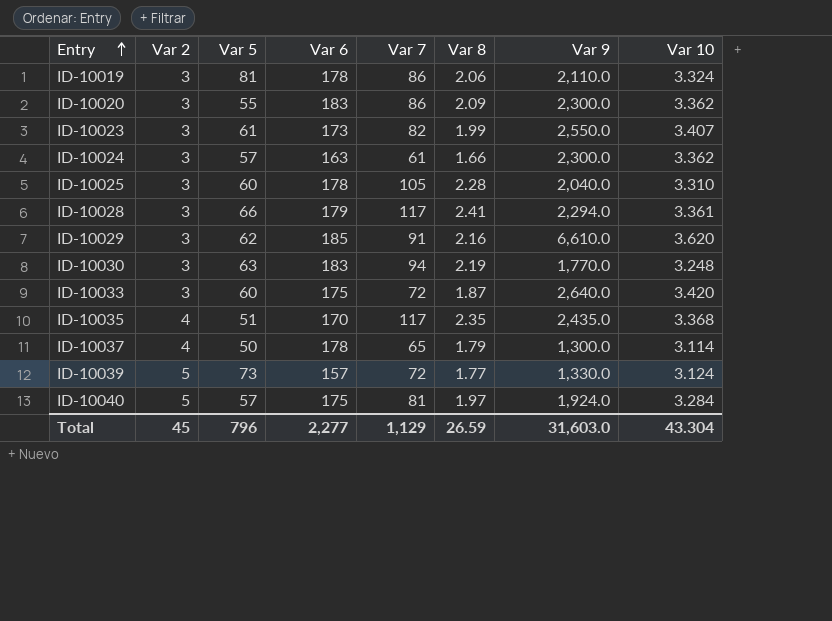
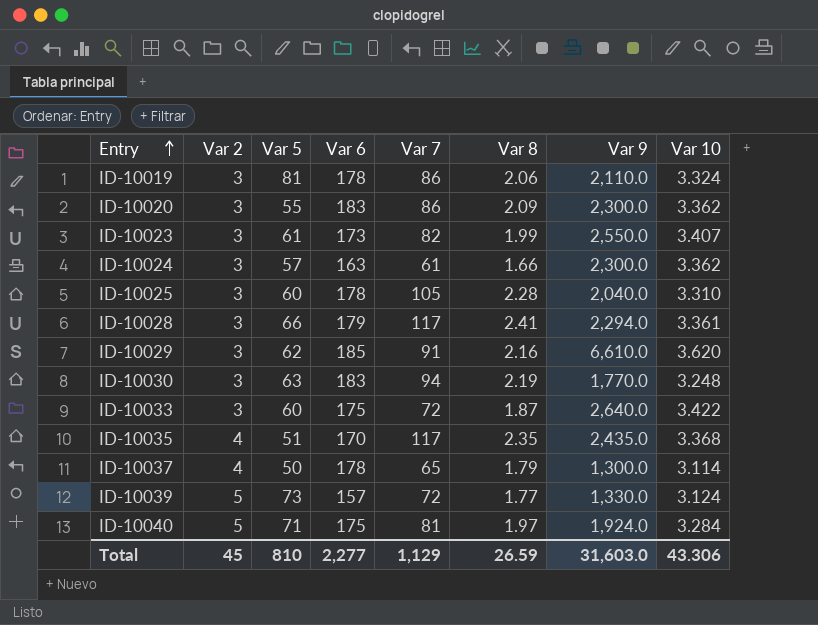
ID-10033 | Var 10: 3.420 -> 3.422
ID-10040 | Var 5: 57 -> 71
Total | Var 5: 796 -> 810
Total | Var 10: 43.304 -> 43.306

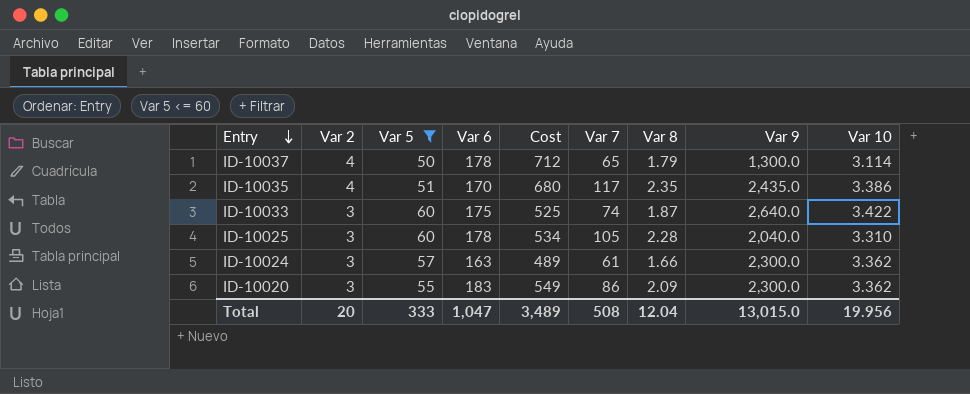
filter: none -> Var 5 <= 60
row order: Entry ascending -> Entry descending
column Cost | formula: none -> [Var 2] * [Var 6]
ID-10035 | Var 10: 3.368 -> 3.386
ID-10033 | Var 7: 72 -> 74
Total | Var 2: 45 -> 20
Total | Var 5: 810 -> 333
Total | Var 6: 2,277 -> 1,047
Total | Var 7: 1,129 -> 508
Total | Var 8: 26.59 -> 12.04
Total | Var 9: 31,603.0 -> 13,015.0
Total | Var 10: 43.306 -> 19.956

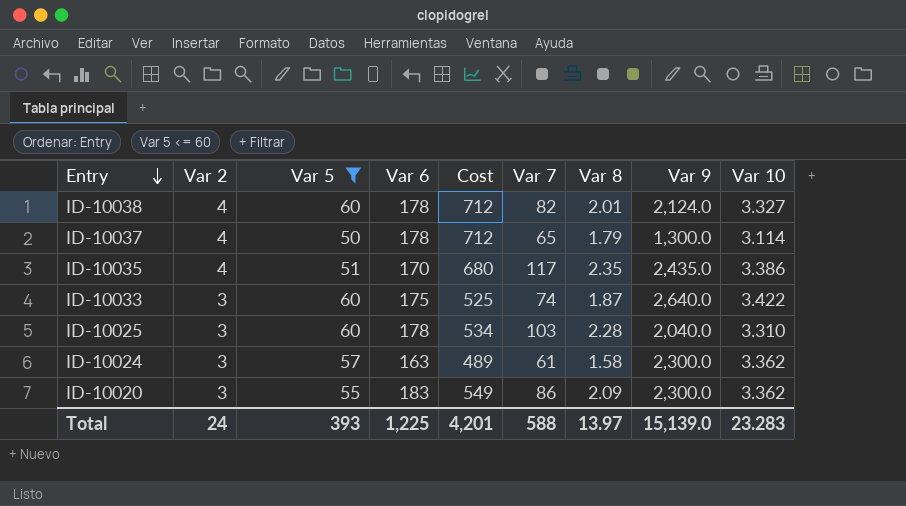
row ID-10038: none -> 4 | 60 | 178 | 712 | 82 | 2.01 | 2,124.0 | 3.327
ID-10025 | Var 7: 105 -> 103
ID-10024 | Var 8: 1.66 -> 1.58
Total | Var 2: 20 -> 24
Total | Var 5: 333 -> 393
Total | Var 6: 1,047 -> 1,225
Total | Cost: 3,489 -> 4,201
Total | Var 7: 508 -> 588
Total | Var 8: 12.04 -> 13.97
Total | Var 9: 13,015.0 -> 15,139.0
Total | Var 10: 19.956 -> 23.283

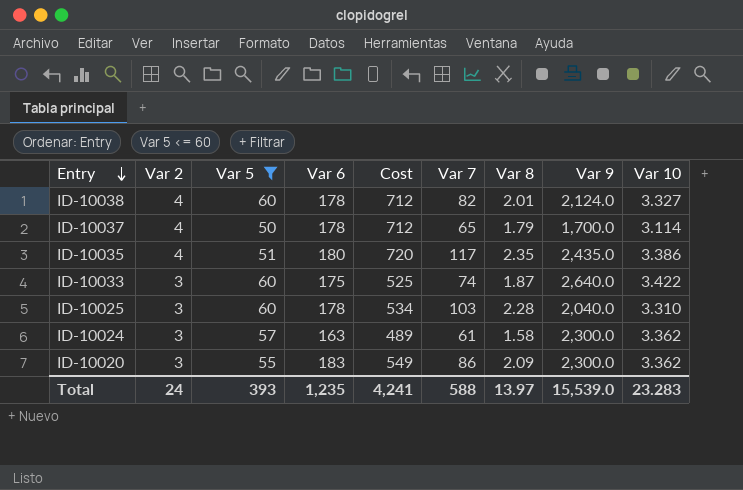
ID-10037 | Var 9: 1,300.0 -> 1,700.0
ID-10035 | Var 6: 170 -> 180
ID-10035 | Cost: 680 -> 720
Total | Var 6: 1,225 -> 1,235
Total | Cost: 4,201 -> 4,241
Total | Var 9: 15,139.0 -> 15,539.0

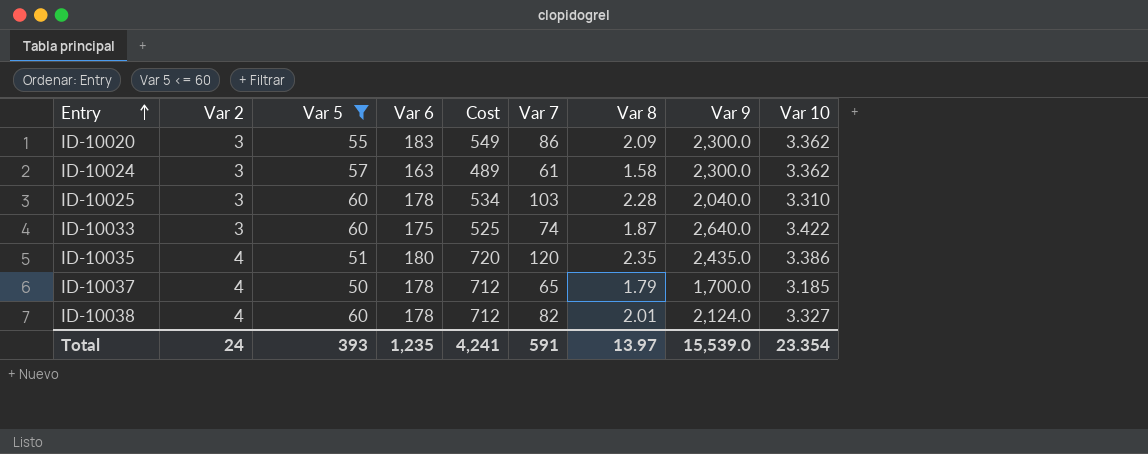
row order: Entry descending -> Entry ascending
ID-10035 | Var 7: 117 -> 120
ID-10037 | Var 10: 3.114 -> 3.185
Total | Var 7: 588 -> 591
Total | Var 10: 23.283 -> 23.354

